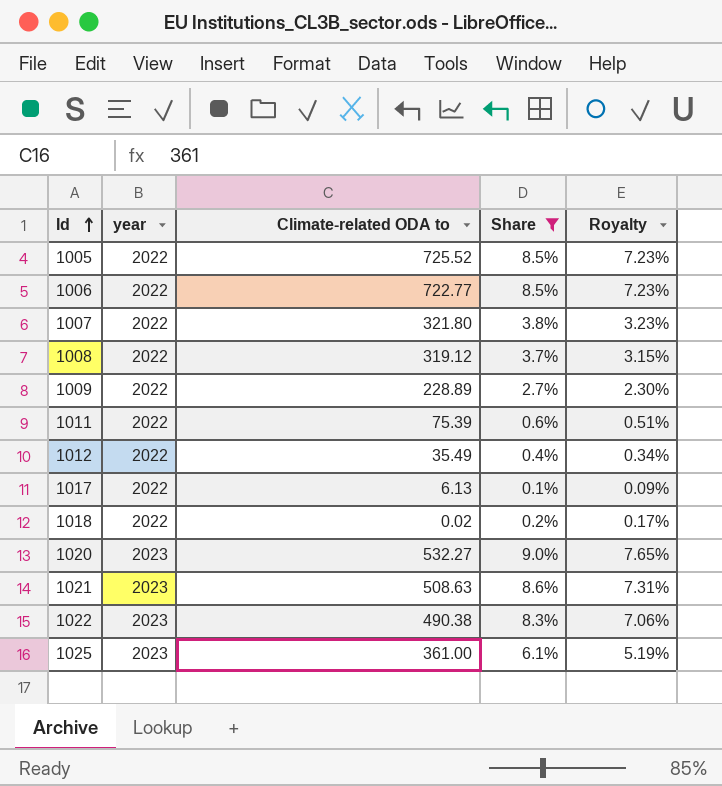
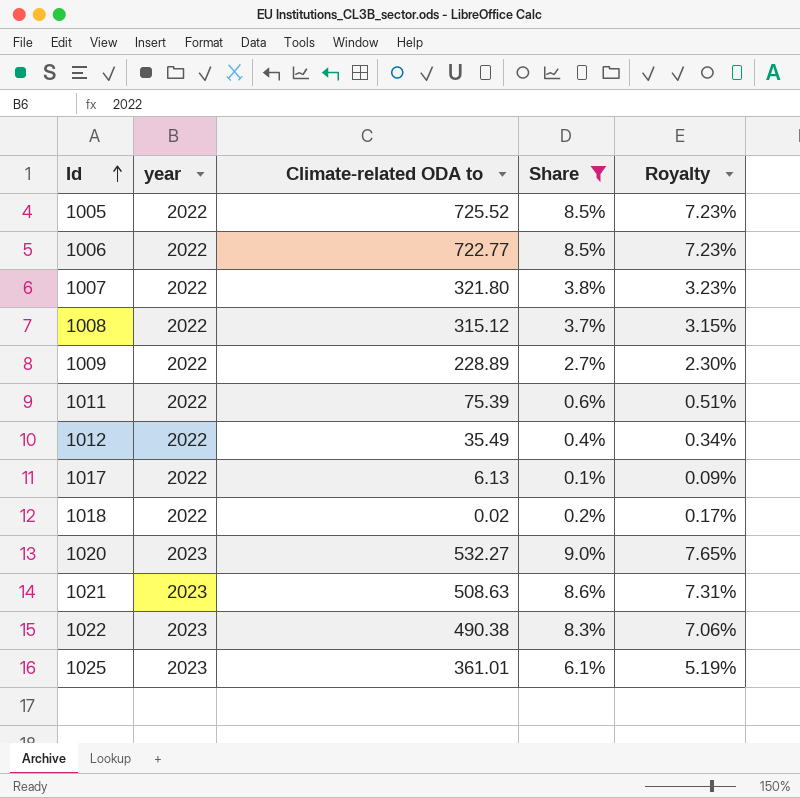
1008 | Climate-related ODA to: 319.12 -> 315.12
1025 | Climate-related ODA to: 361.00 -> 361.01

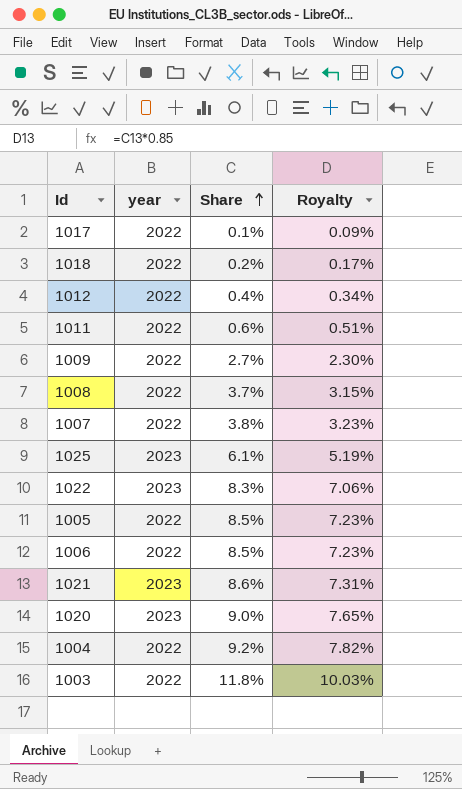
filter: Share <= 9.0% -> none
row order: Id ascending -> Share ascending
column Climate-related ODA to | position: 3 -> none

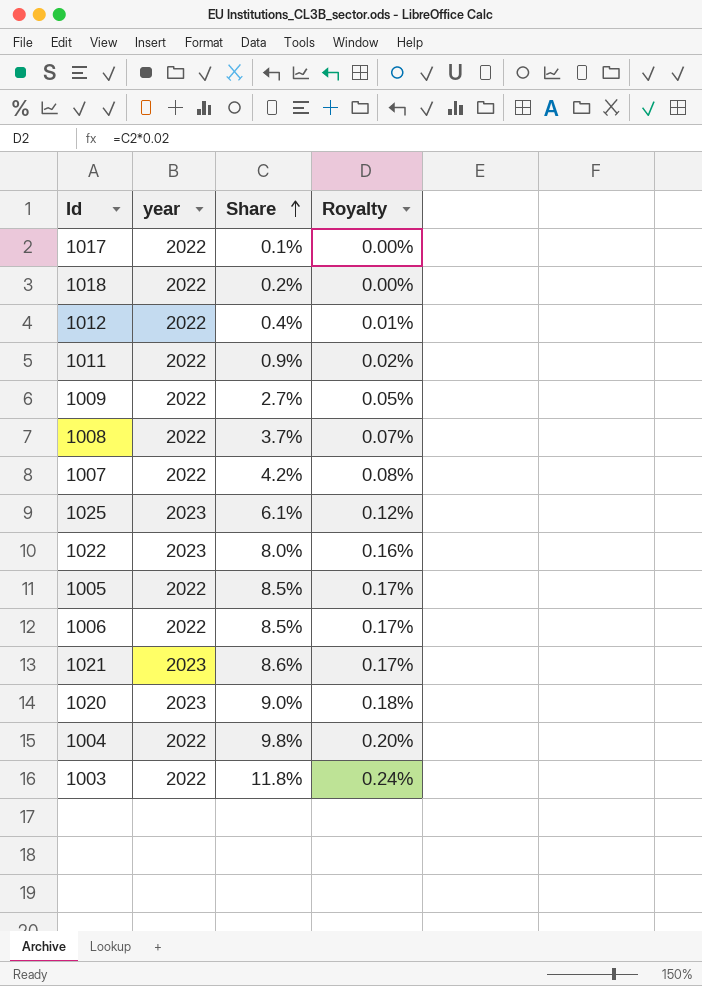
column Royalty | formula: [Share] * 0.85 -> [Share] * 0.02
1011 | Share: 0.6% -> 0.9%
1007 | Share: 3.8% -> 4.2%
1022 | Share: 8.3% -> 8.0%
1004 | Share: 9.2% -> 9.8%

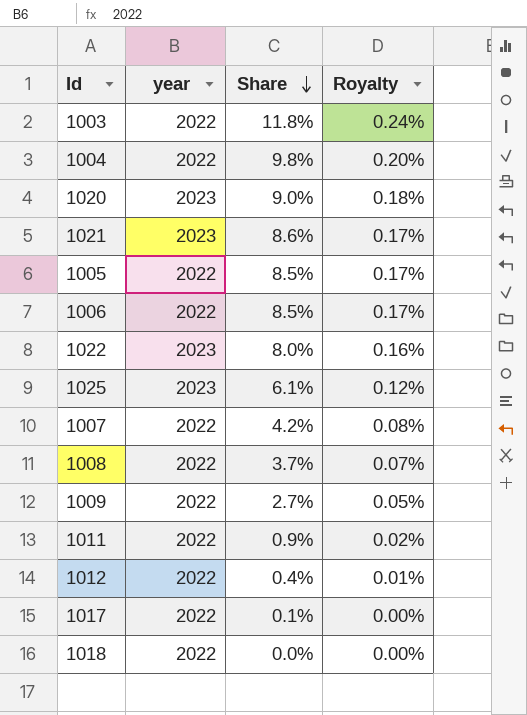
row order: Share ascending -> Share descending
1018 | Share: 0.2% -> 0.0%

